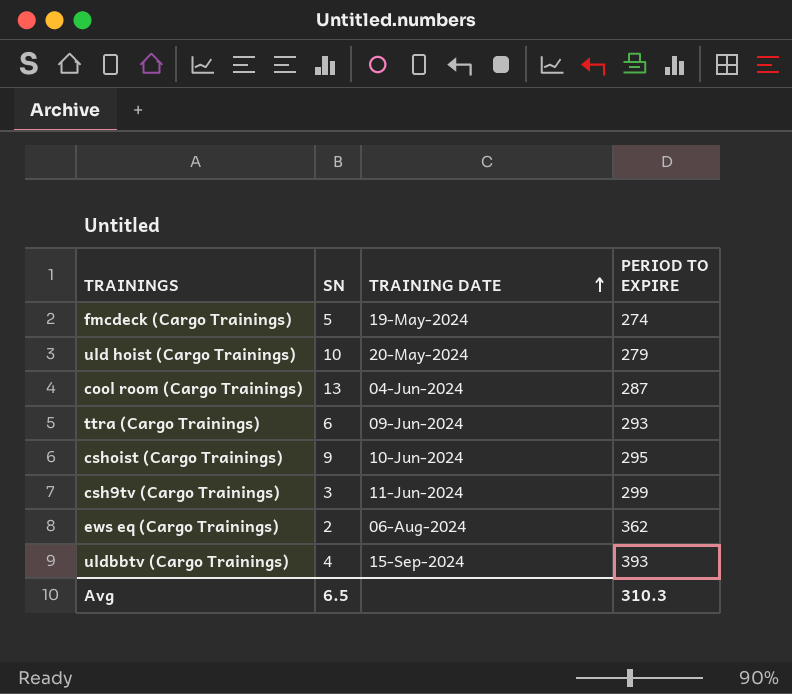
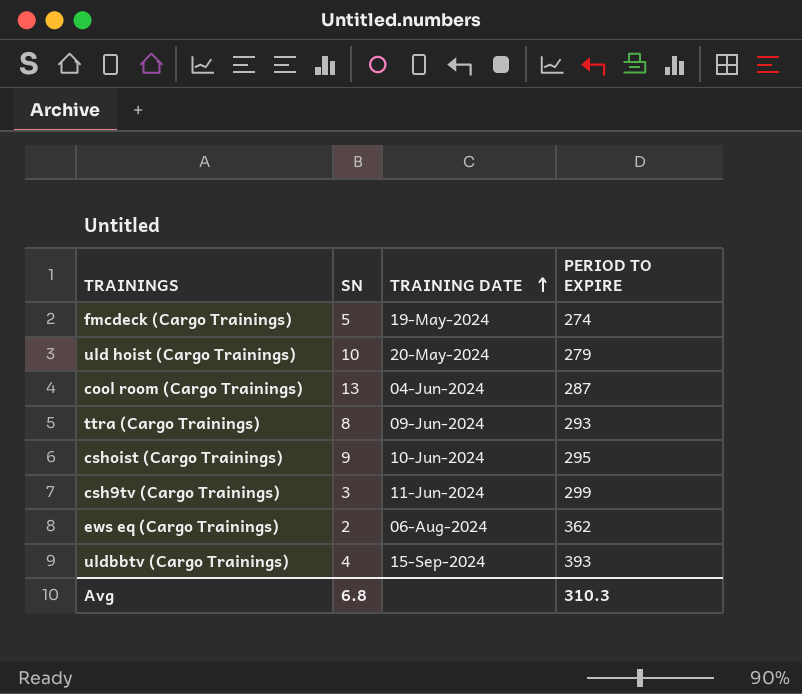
ttra (Cargo Trainings) | SN: 6 -> 8
Avg | SN: 6.5 -> 6.8

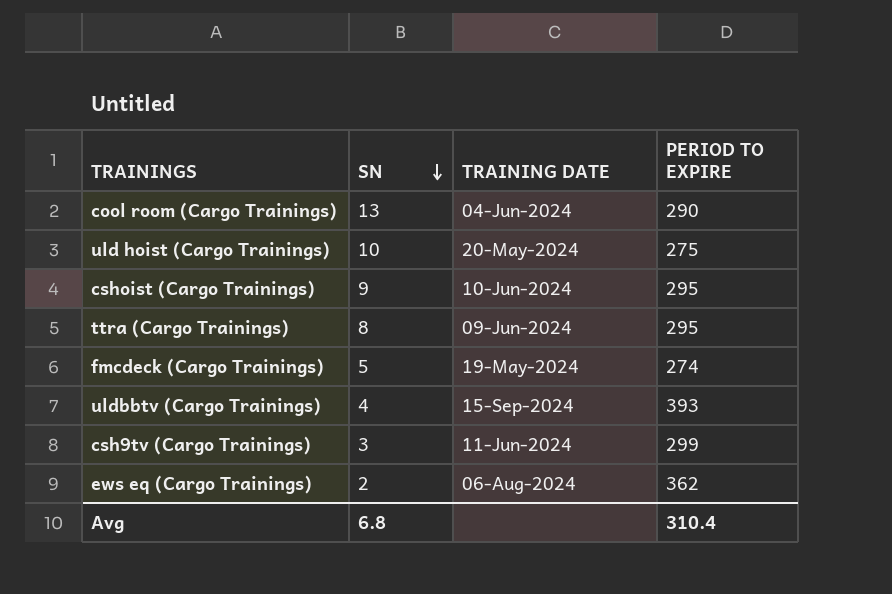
row order: TRAINING DATE ascending -> SN descending
cool room (Cargo Trainings) | PERIOD TO EXPIRE: 287 -> 290
uld hoist (Cargo Trainings) | PERIOD TO EXPIRE: 279 -> 275
ttra (Cargo Trainings) | PERIOD TO EXPIRE: 293 -> 295
Avg | PERIOD TO EXPIRE: 310.3 -> 310.4

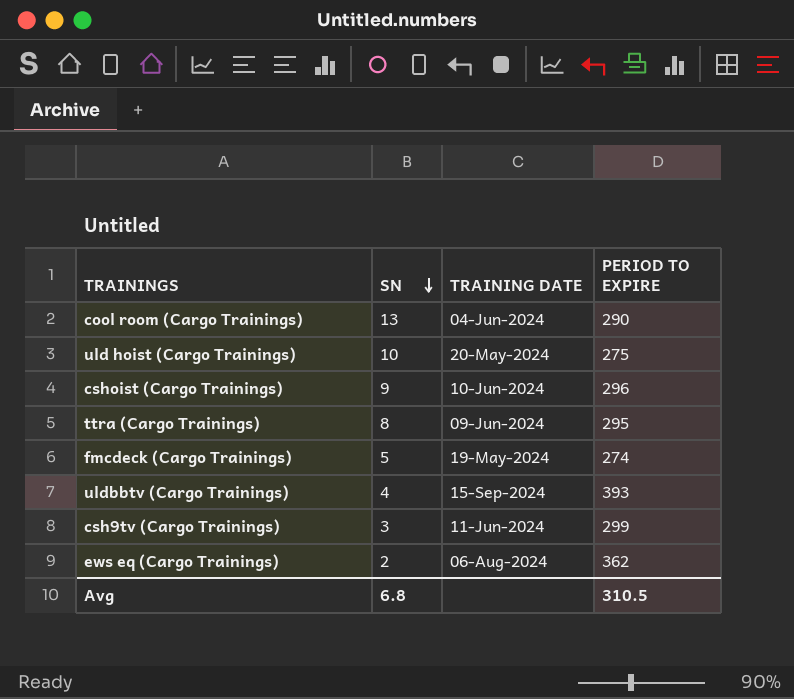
cshoist (Cargo Trainings) | PERIOD TO EXPIRE: 295 -> 296
Avg | PERIOD TO EXPIRE: 310.4 -> 310.5

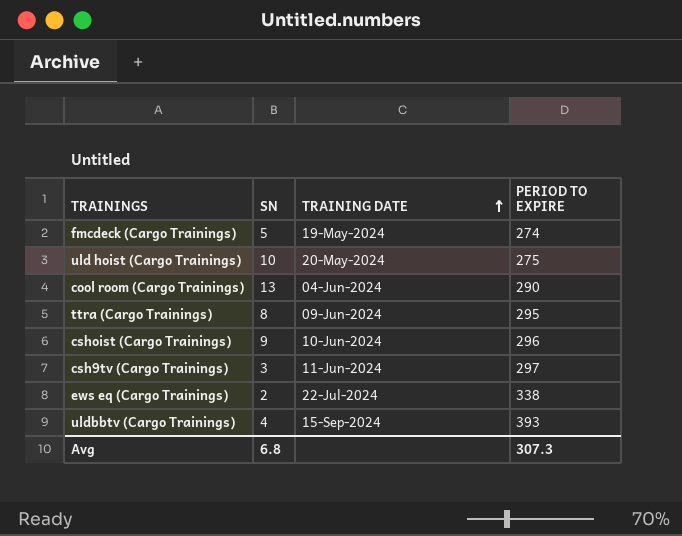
row order: SN descending -> TRAINING DATE ascending
csh9tv (Cargo Trainings) | PERIOD TO EXPIRE: 299 -> 297
ews eq (Cargo Trainings) | TRAINING DATE: 06-Aug-2024 -> 22-Jul-2024
ews eq (Cargo Trainings) | PERIOD TO EXPIRE: 362 -> 338
Avg | PERIOD TO EXPIRE: 310.5 -> 307.3

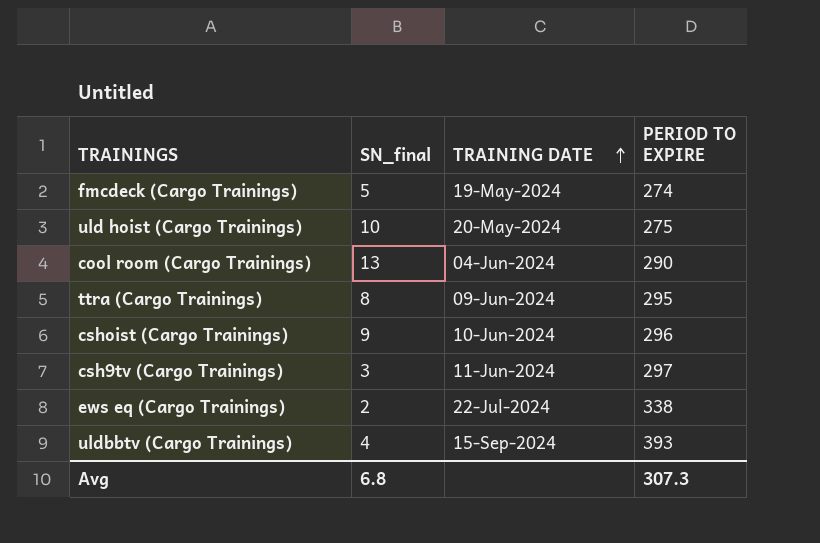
column name: SN -> SN_final

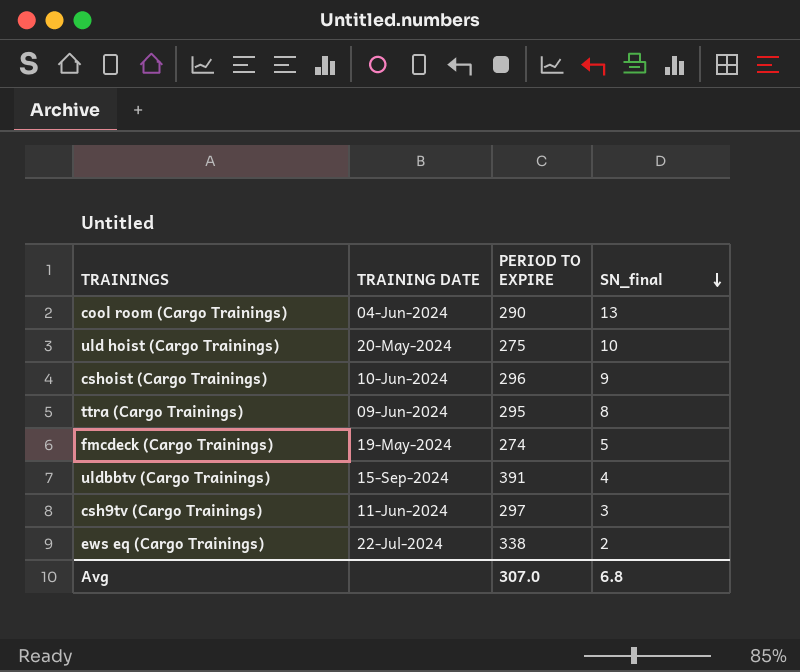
row order: TRAINING DATE ascending -> SN_final descending
column SN_final | position: 2 -> 4
uldbbtv (Cargo Trainings) | PERIOD TO EXPIRE: 393 -> 391
Avg | PERIOD TO EXPIRE: 307.3 -> 307.0

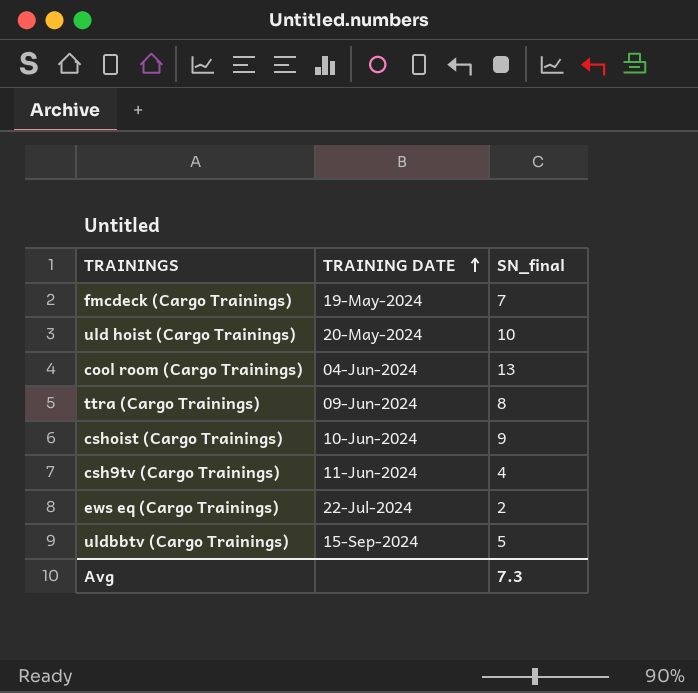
row order: SN_final descending -> TRAINING DATE ascending
column PERIOD TO EXPIRE | position: 3 -> none
fmcdeck (Cargo Trainings) | SN_final: 5 -> 7
csh9tv (Cargo Trainings) | SN_final: 3 -> 4
uldbbtv (Cargo Trainings) | SN_final: 4 -> 5
Avg | SN_final: 6.8 -> 7.3

